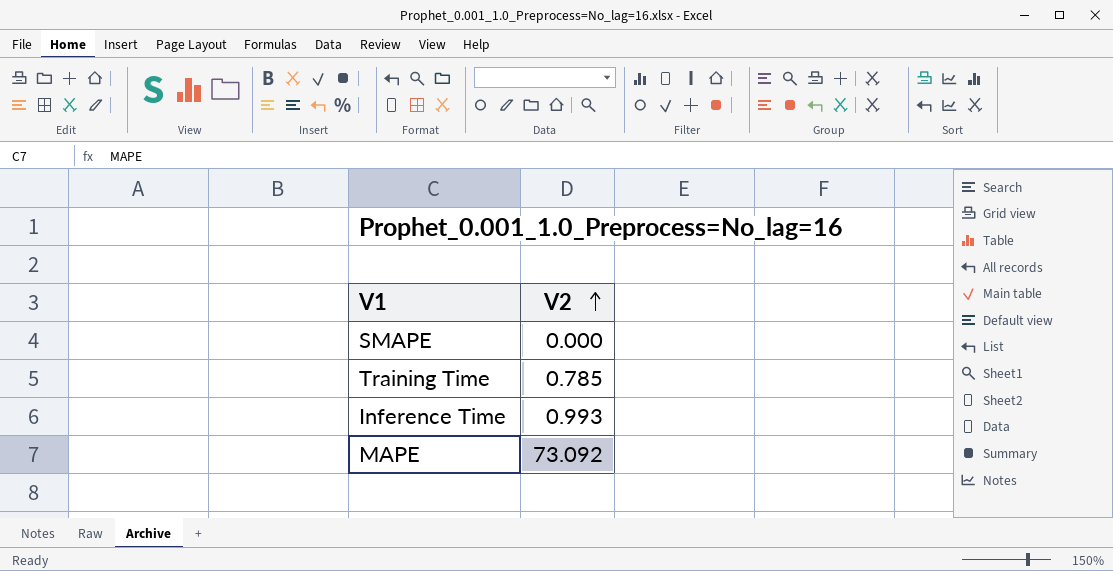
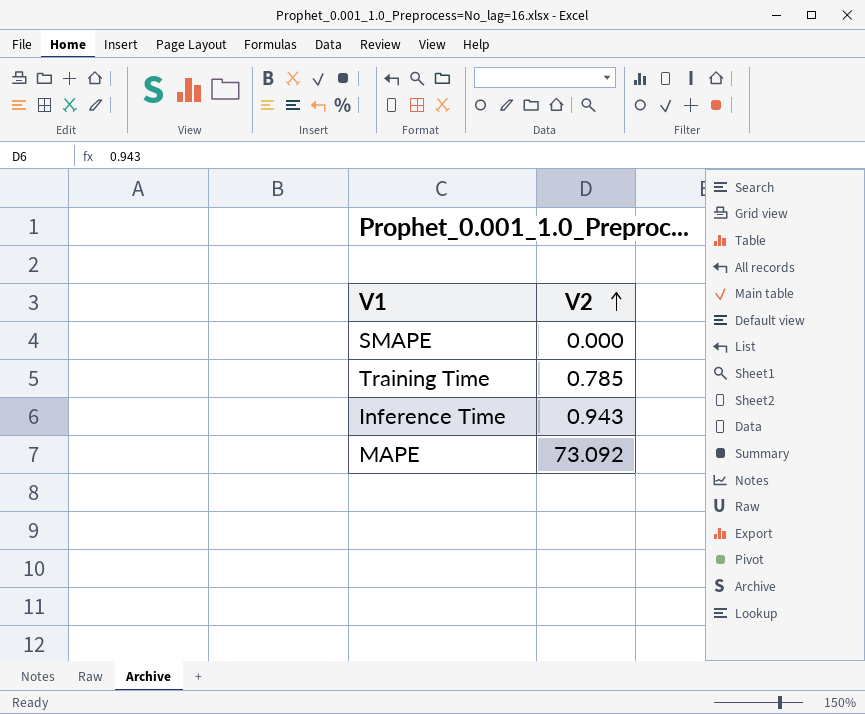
Inference Time | V2: 0.993 -> 0.943

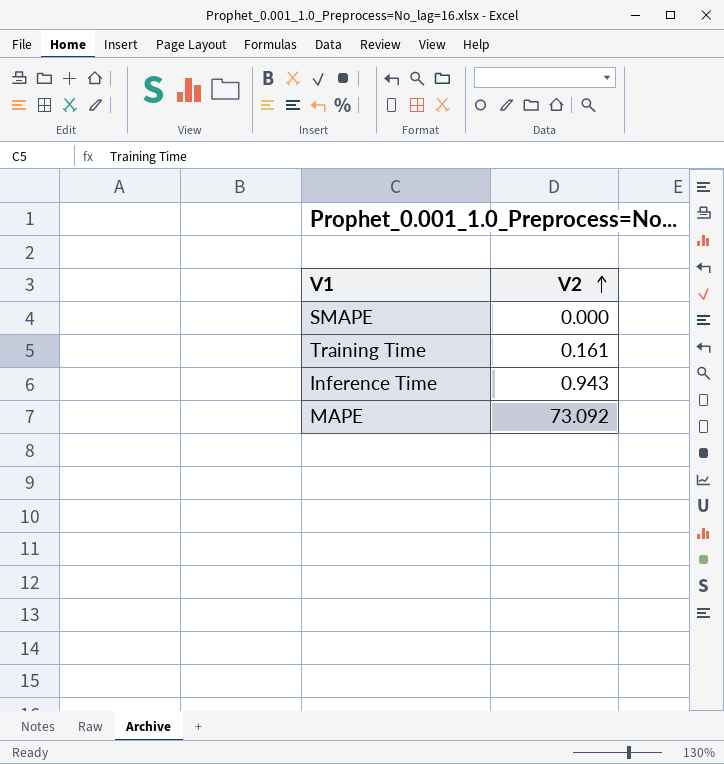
Training Time | V2: 0.785 -> 0.161

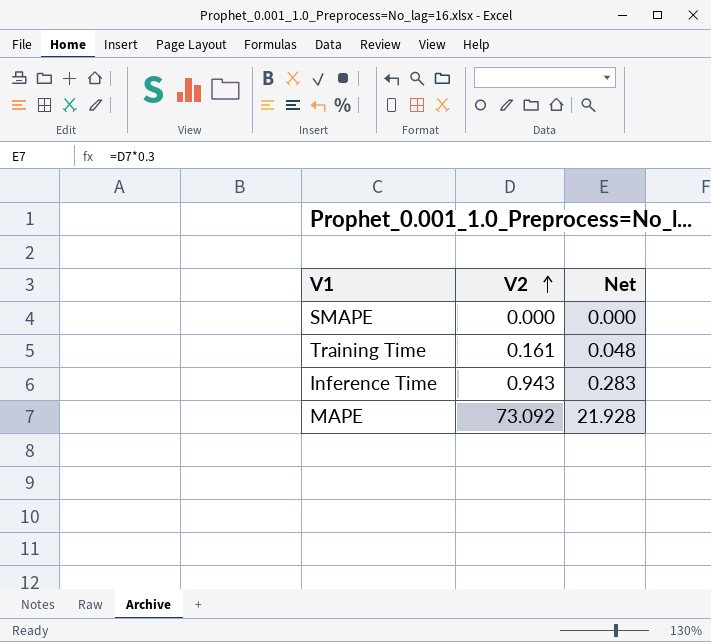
column Net | formula: none -> [V2] * 0.3

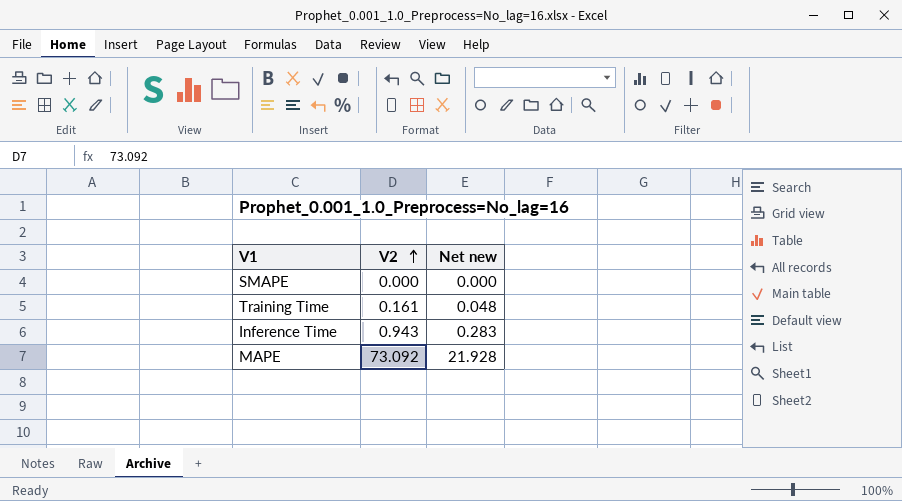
column name: Net -> Net new

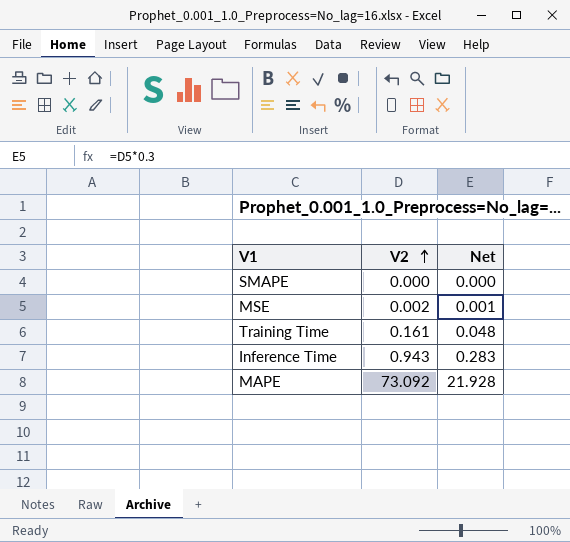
column name: Net new -> Net
row MSE: none -> 0.002 | 0.001

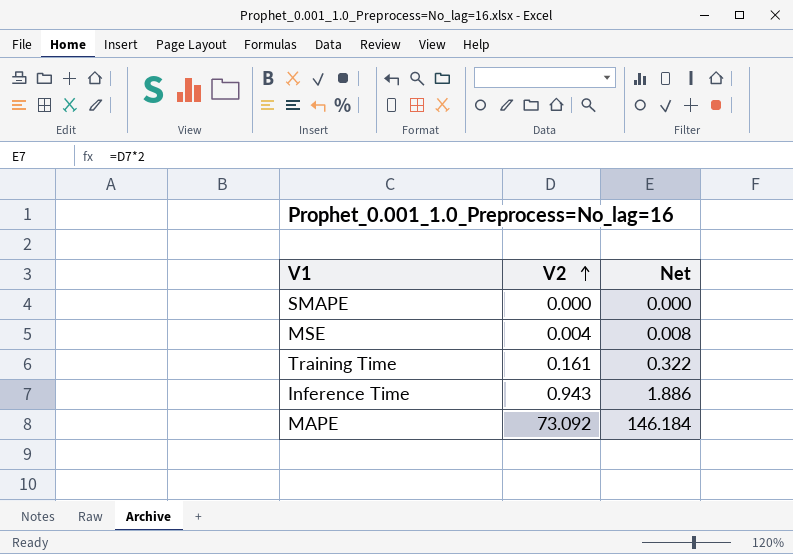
column Net | formula: [V2] * 0.3 -> [V2] * 2
MSE | V2: 0.002 -> 0.004

